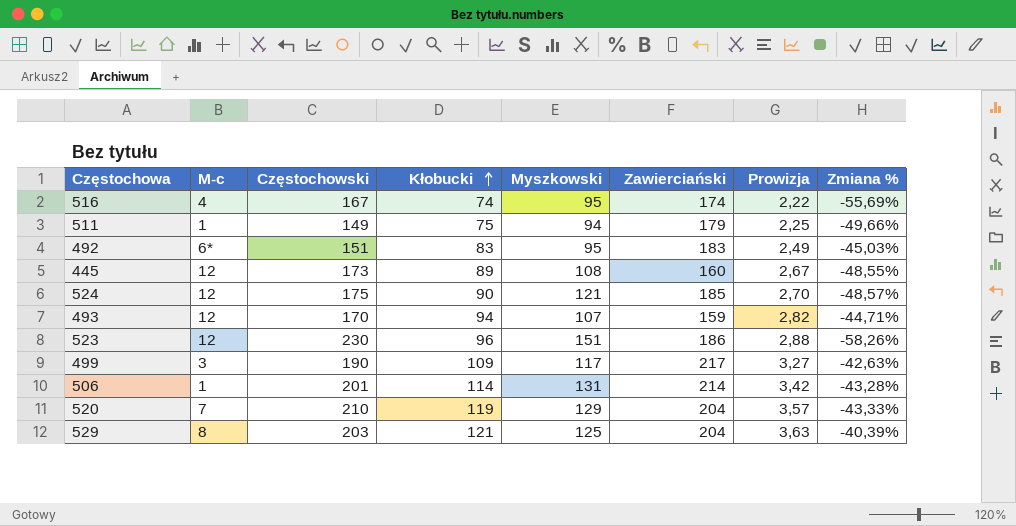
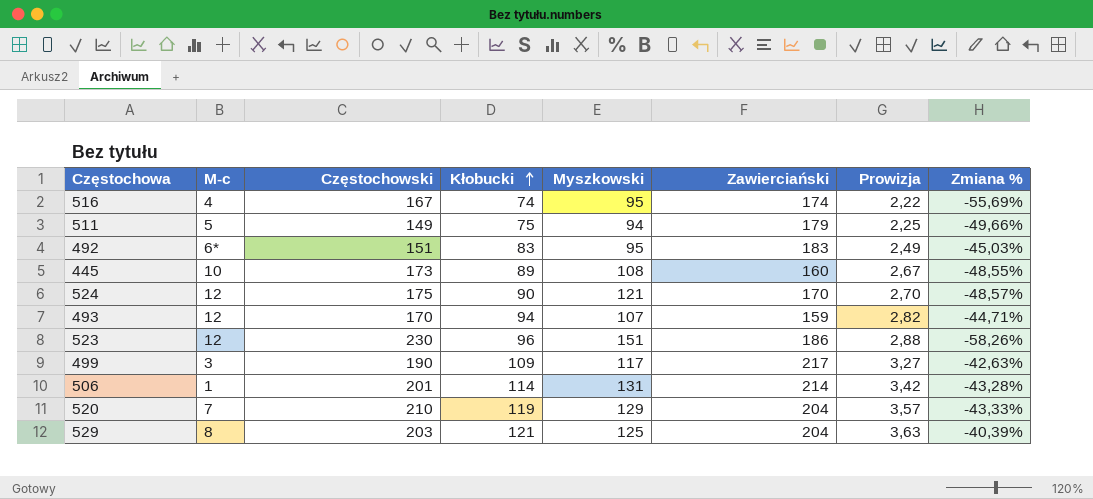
511 | M-c: 1 -> 5
445 | M-c: 12 -> 10
524 | Zawierciański: 185 -> 170

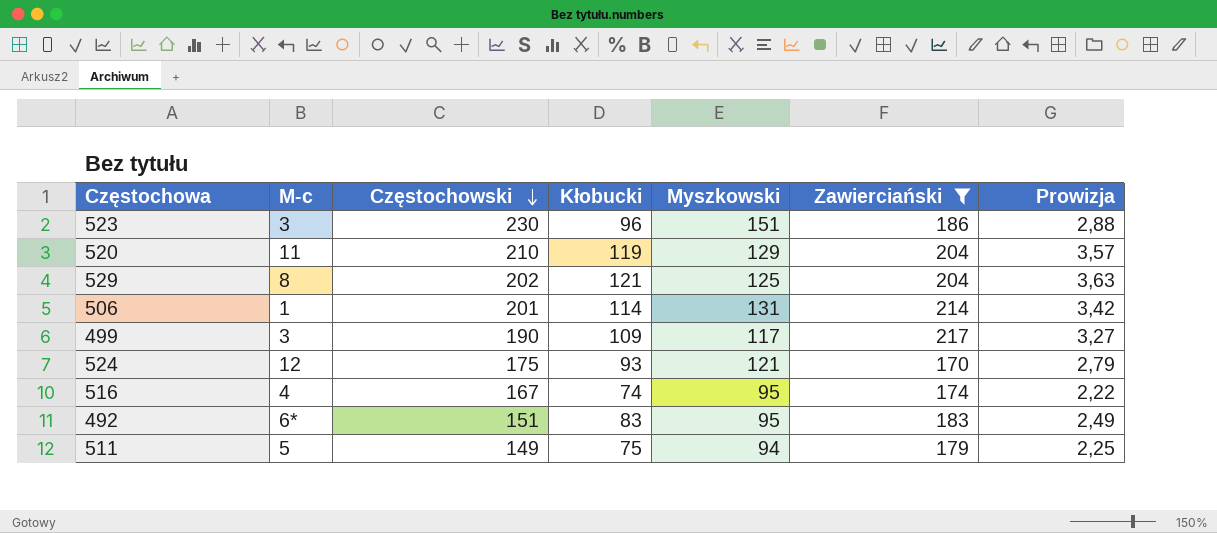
filter: none -> Zawierciański >= 170
row order: Kłobucki ascending -> Częstochowski descending
column Zmiana % | formula: ([Kłobucki] - [Częstochowski]) / [Częstochowski] -> none
523 | M-c: 12 -> 3
520 | M-c: 7 -> 11
529 | Częstochowski: 203 -> 202
524 | Kłobucki: 90 -> 93
524 | Prowizja: 2,70 -> 2,79

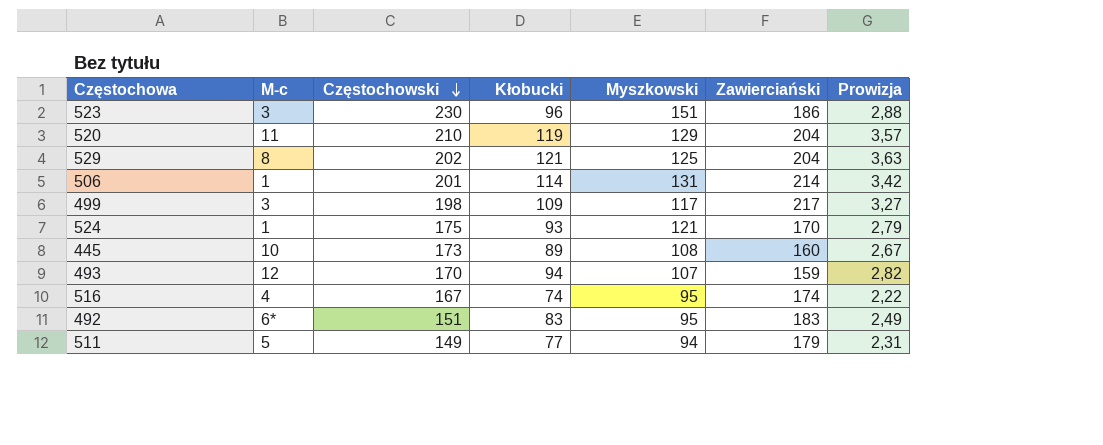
filter: Zawierciański >= 170 -> none
499 | Częstochowski: 190 -> 198
524 | M-c: 12 -> 1
511 | Kłobucki: 75 -> 77
511 | Prowizja: 2,25 -> 2,31

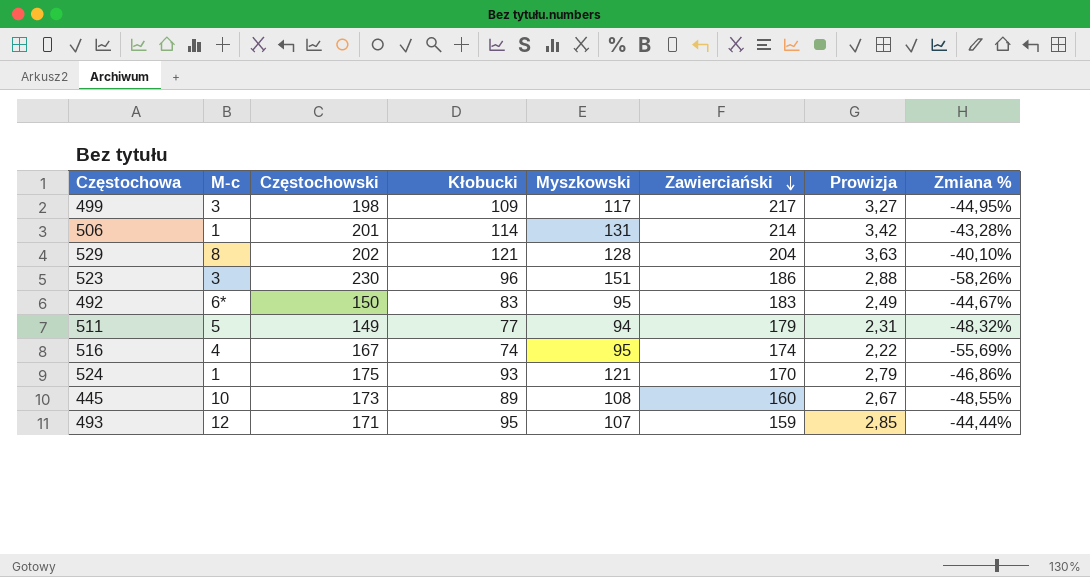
row order: Częstochowski descending -> Zawierciański descending
column Zmiana % | formula: none -> ([Kłobucki] - [Częstochowski]) / [Częstochowski]
row 520: 11 | 210 | 119 | 129 | 204 | 3,57 -> none
529 | Myszkowski: 125 -> 128
492 | Częstochowski: 151 -> 150
493 | Częstochowski: 170 -> 171
493 | Kłobucki: 94 -> 95
493 | Prowizja: 2,82 -> 2,85

